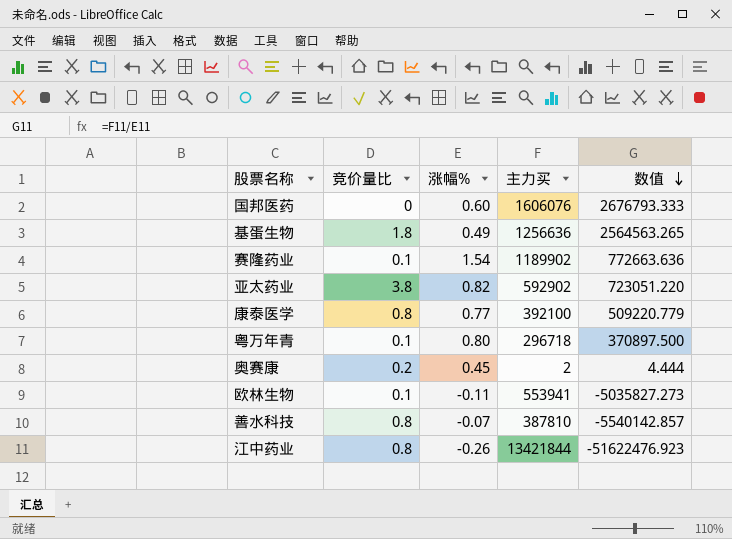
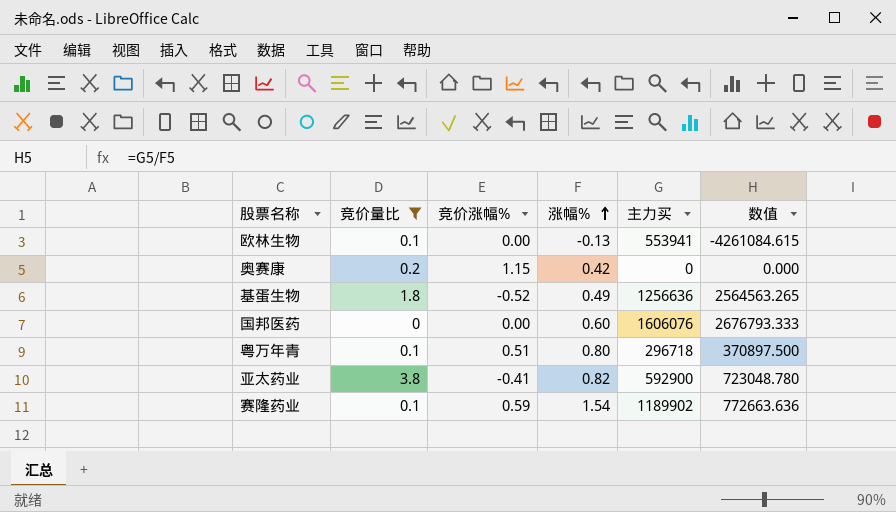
filter: none -> 竞价量比 != 0.8
row order: 数值 descending -> 涨幅% ascending
column 竞价涨幅% | position: none -> 3
欧林生物 | 涨幅%: -0.11 -> -0.13
欧林生物 | 数值: -5035827.273 -> -4261084.615
奥赛康 | 涨幅%: 0.45 -> 0.42
奥赛康 | 主力买: 2 -> 0
奥赛康 | 数值: 4.444 -> 0.000
亚太药业 | 主力买: 592902 -> 592900
亚太药业 | 数值: 723051.220 -> 723048.780

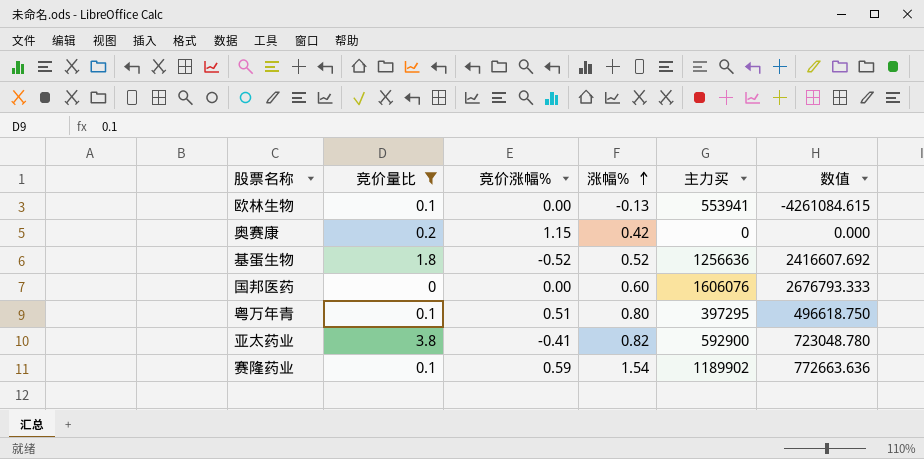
基蛋生物 | 涨幅%: 0.49 -> 0.52
基蛋生物 | 数值: 2564563.265 -> 2416607.692
粤万年青 | 主力买: 296718 -> 397295
粤万年青 | 数值: 370897.500 -> 496618.750

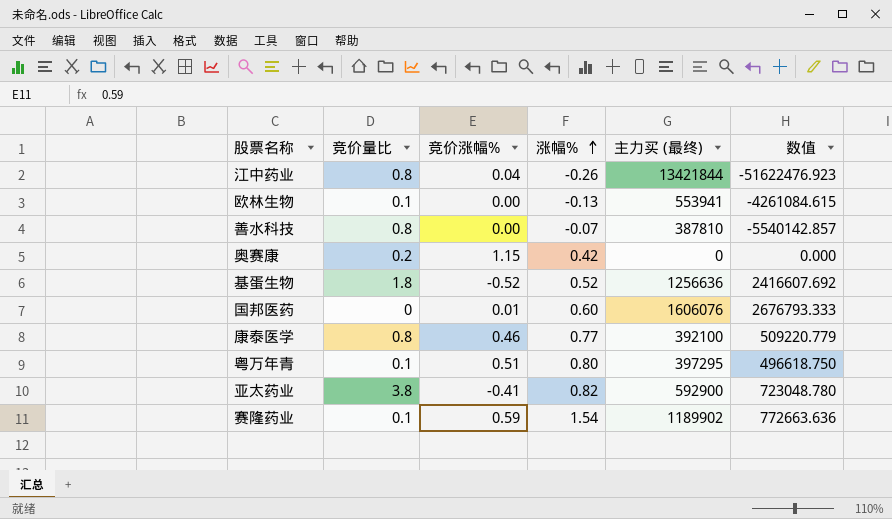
filter: 竞价量比 != 0.8 -> none
column name: 主力买 -> 主力买 (最终)
国邦医药 | 竞价涨幅%: 0.00 -> 0.01

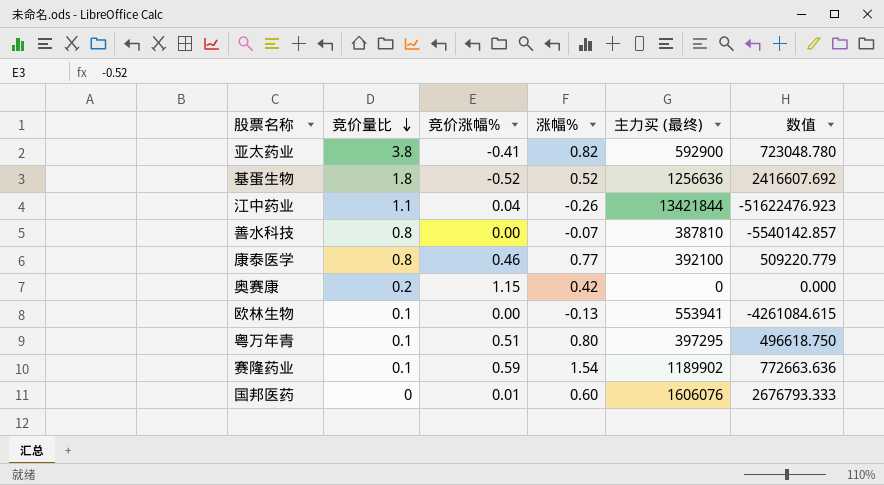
row order: 涨幅% ascending -> 竞价量比 descending
江中药业 | 竞价量比: 0.8 -> 1.1

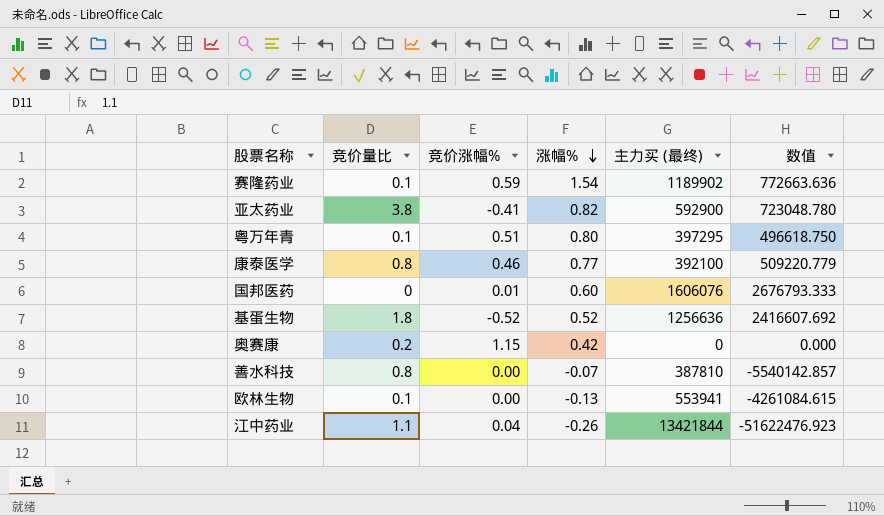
row order: 竞价量比 descending -> 涨幅% descending

